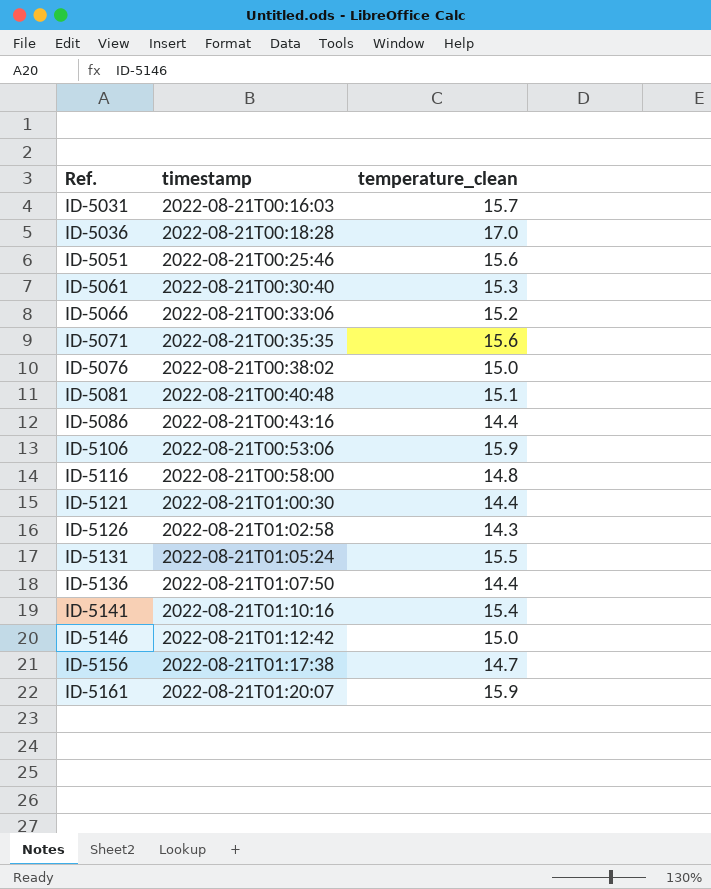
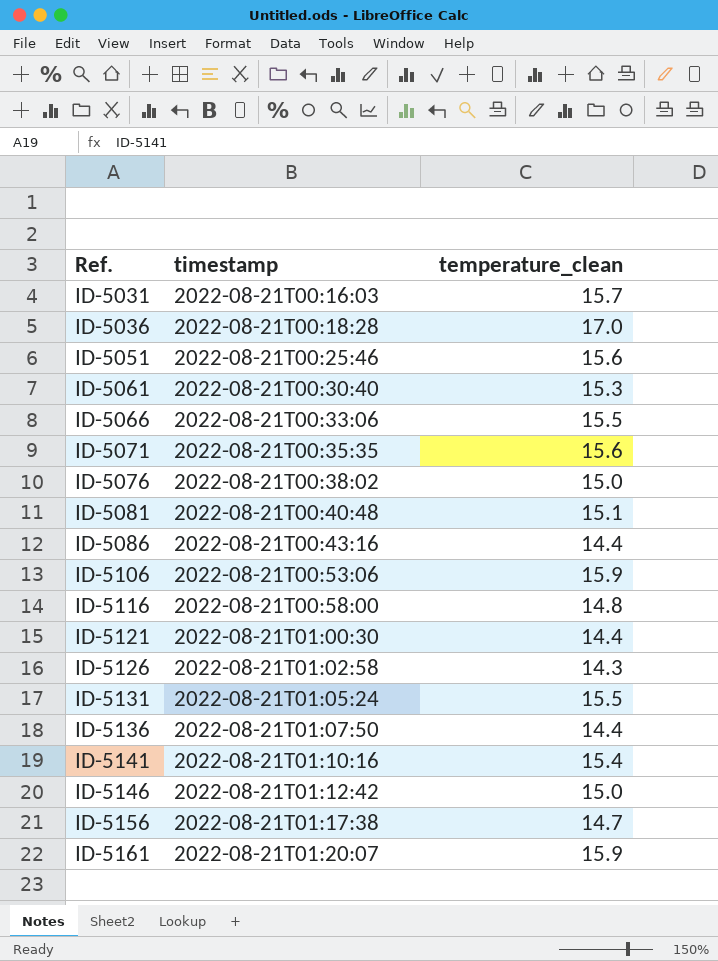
ID-5066 | temperature_clean: 15.2 -> 15.5

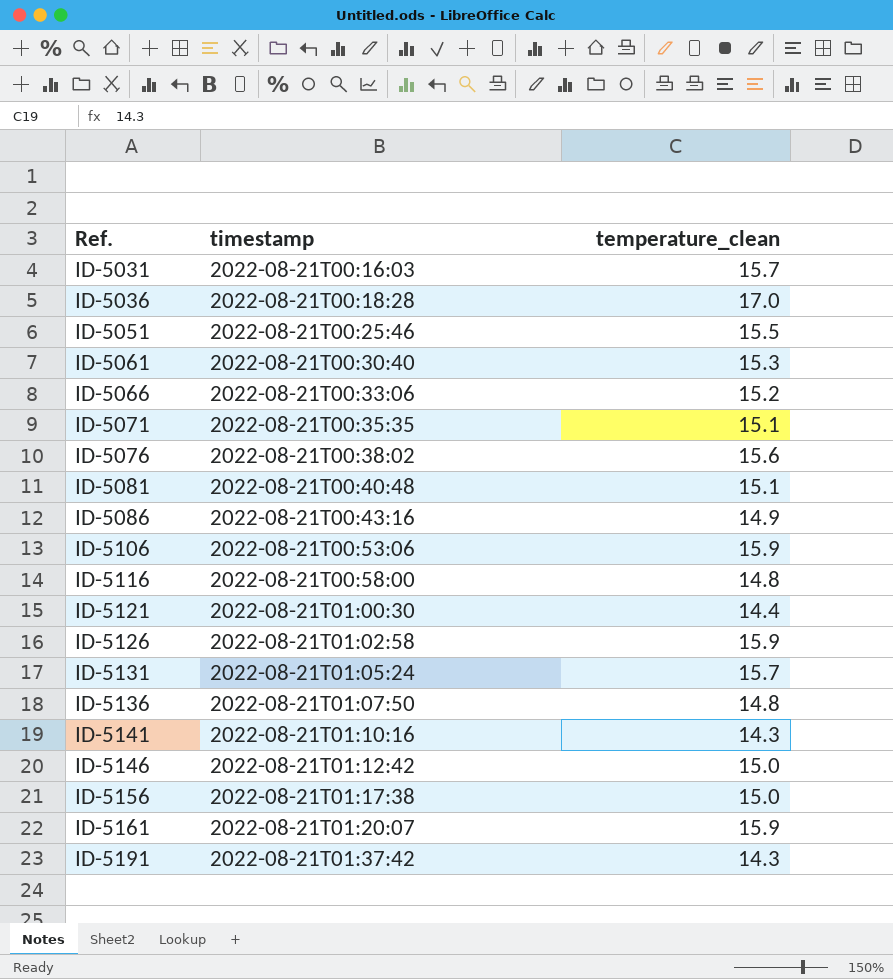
ID-5051 | temperature_clean: 15.6 -> 15.5
ID-5066 | temperature_clean: 15.5 -> 15.2
ID-5071 | temperature_clean: 15.6 -> 15.1
ID-5076 | temperature_clean: 15.0 -> 15.6
ID-5086 | temperature_clean: 14.4 -> 14.9
ID-5126 | temperature_clean: 14.3 -> 15.9
ID-5131 | temperature_clean: 15.5 -> 15.7
ID-5136 | temperature_clean: 14.4 -> 14.8
ID-5141 | temperature_clean: 15.4 -> 14.3
ID-5156 | temperature_clean: 14.7 -> 15.0
row ID-5191: none -> 2022-08-21T01:37:42 | 14.3

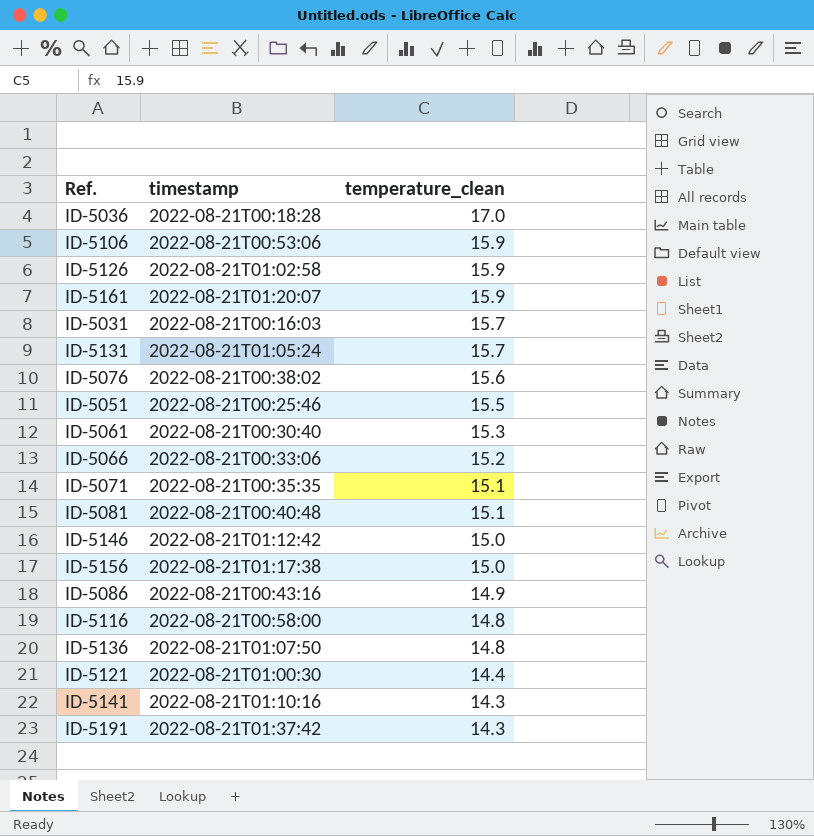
row order: Ref. ascending -> temperature_clean descending

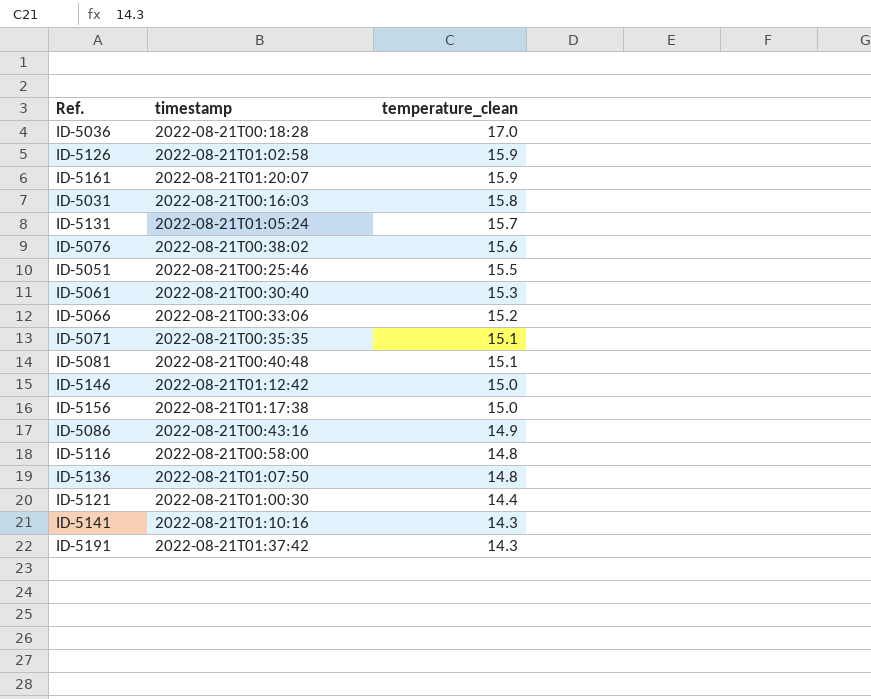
row ID-5106: 2022-08-21T00:53:06 | 15.9 -> none
ID-5031 | temperature_clean: 15.7 -> 15.8

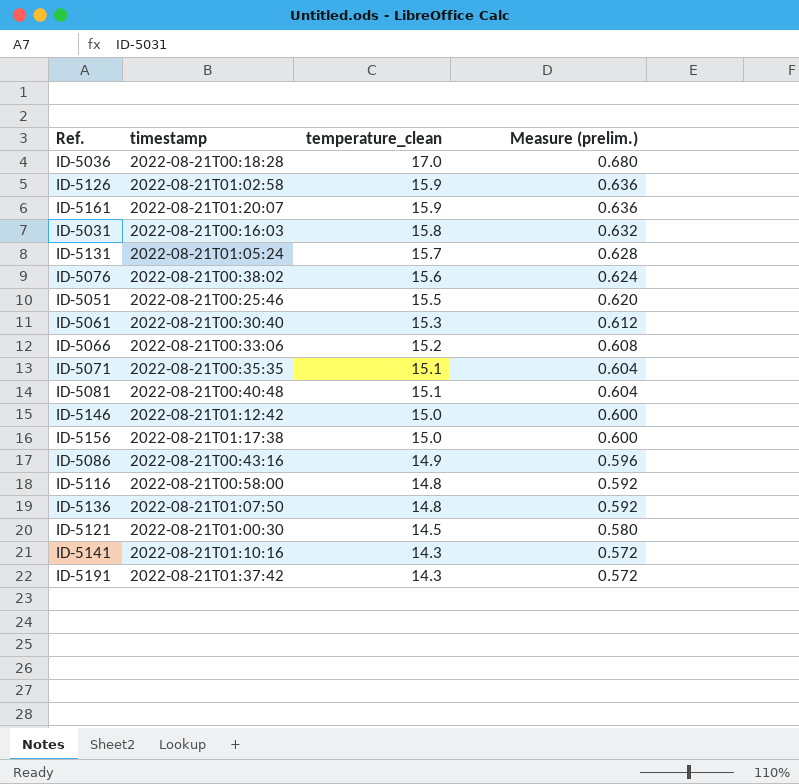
column Measure (prelim.) | formula: none -> [temperature_clean] * 0.04
ID-5121 | temperature_clean: 14.4 -> 14.5

